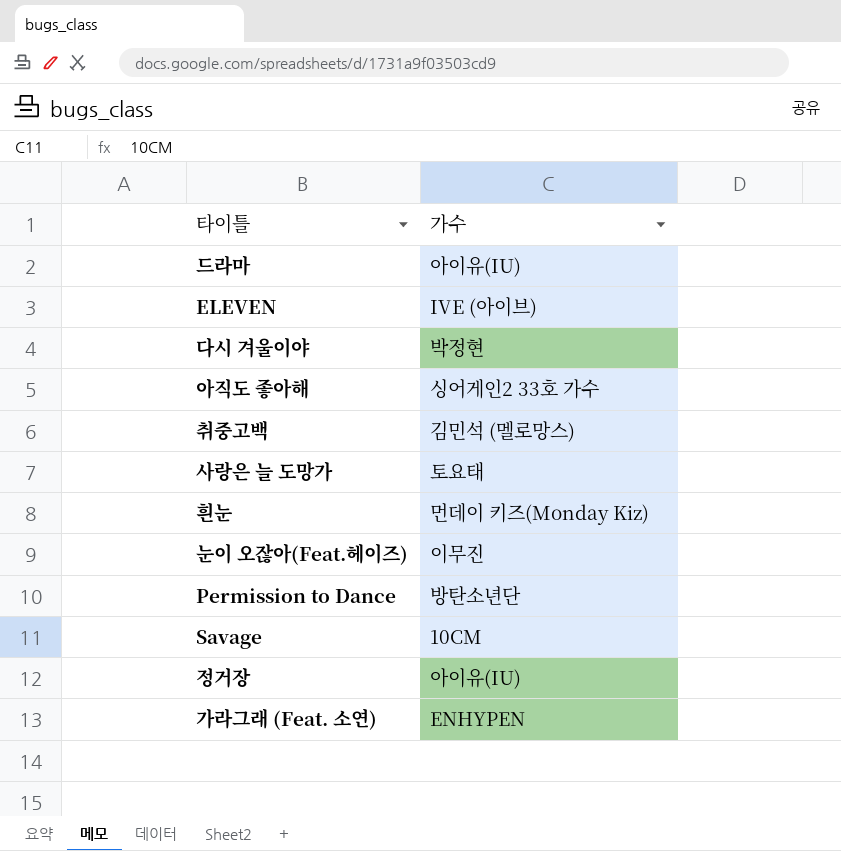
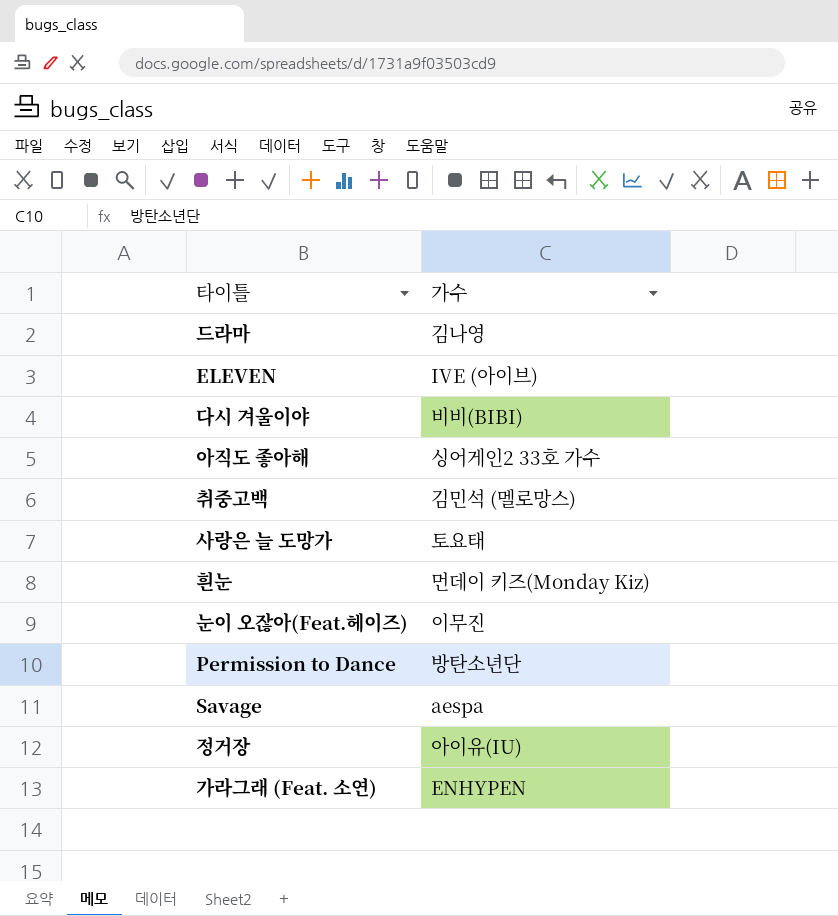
드라마 | 가수: 아이유(IU) -> 김나영
다시 겨울이야 | 가수: 박정현 -> 비비(BIBI)
Savage | 가수: 10CM -> aespa

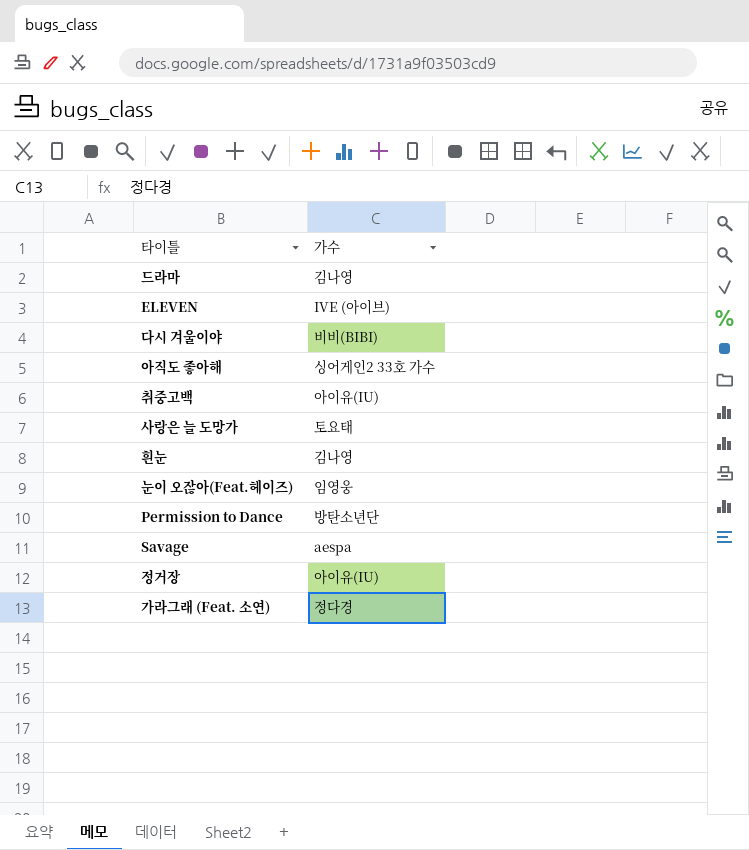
취중고백 | 가수: 김민석 (멜로망스) -> 아이유(IU)
흰눈 | 가수: 먼데이 키즈(Monday Kiz) -> 김나영
눈이 오잖아(Feat.헤이즈) | 가수: 이무진 -> 임영웅
가라그래 (Feat. 소연) | 가수: ENHYPEN -> 정다경

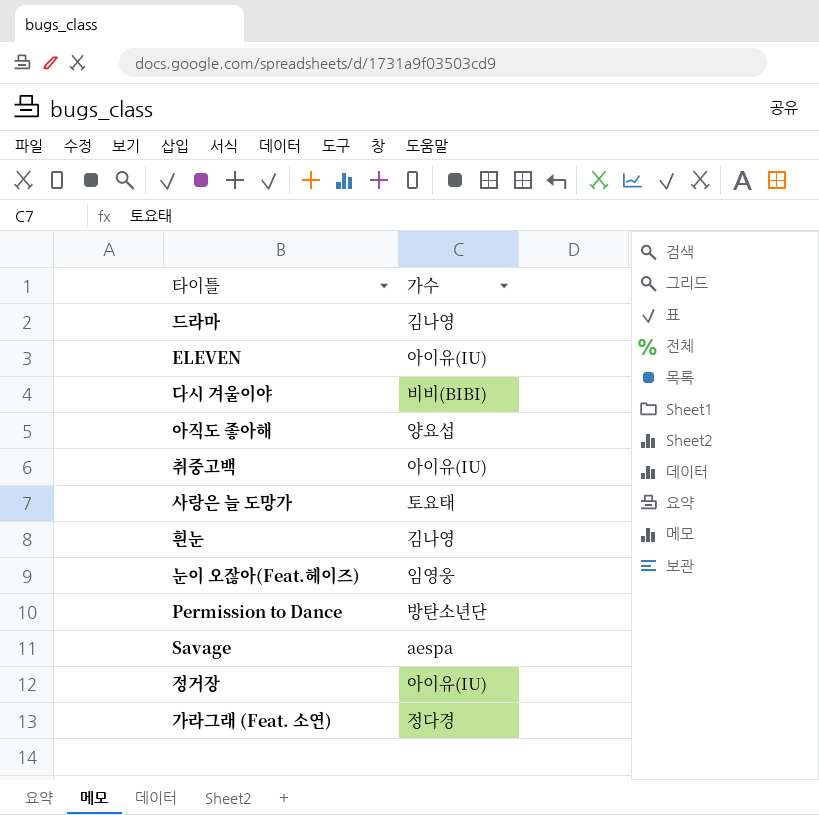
ELEVEN | 가수: IVE (아이브) -> 아이유(IU)
아직도 좋아해 | 가수: 싱어게인2 33호 가수 -> 양요섭

